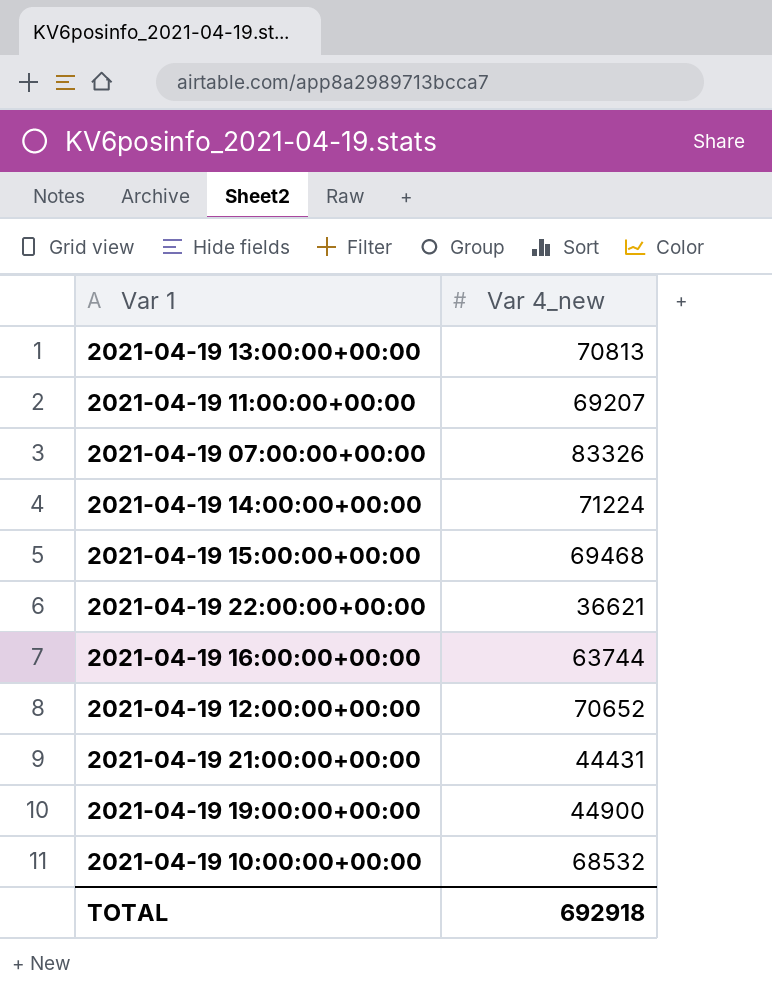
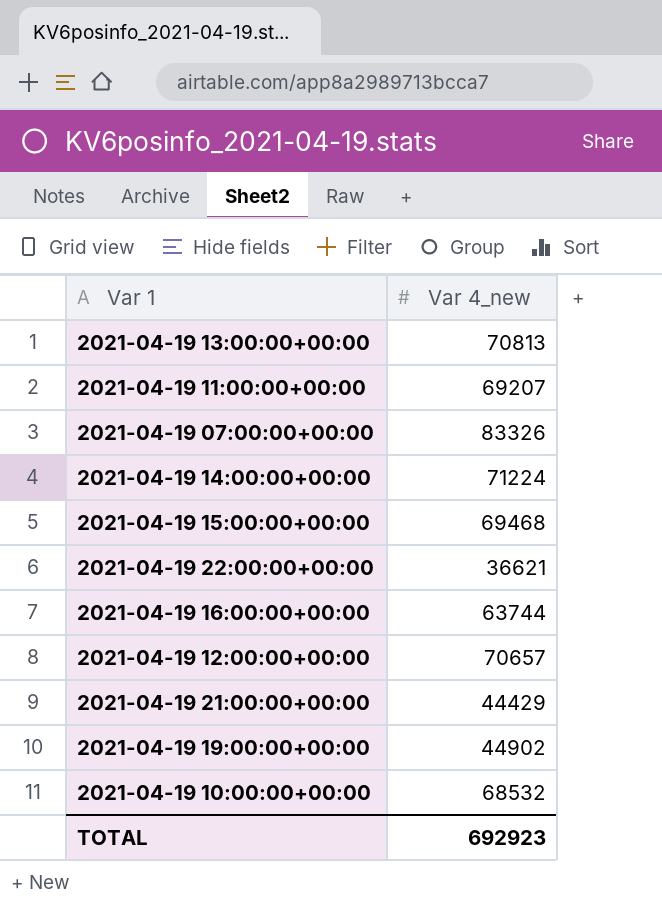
2021-04-19 12:00:00+00:00 | Var 4_new: 70652 -> 70657
2021-04-19 21:00:00+00:00 | Var 4_new: 44431 -> 44429
2021-04-19 19:00:00+00:00 | Var 4_new: 44900 -> 44902
TOTAL | Var 4_new: 692918 -> 692923

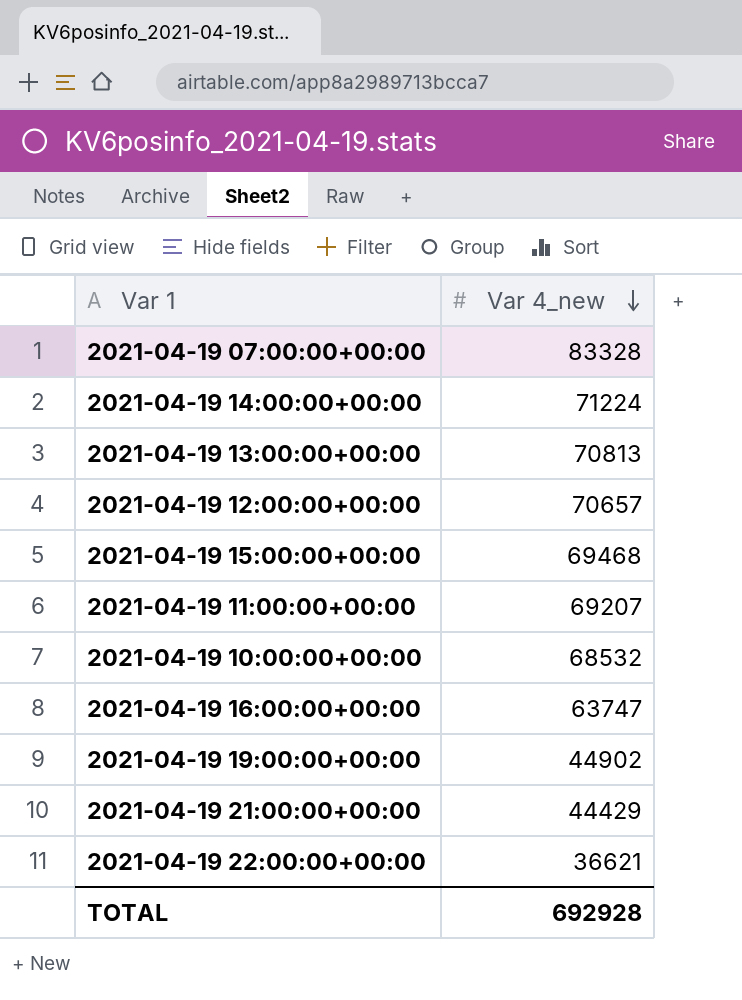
row order: none -> Var 4_new descending
2021-04-19 07:00:00+00:00 | Var 4_new: 83326 -> 83328
2021-04-19 16:00:00+00:00 | Var 4_new: 63744 -> 63747
TOTAL | Var 4_new: 692923 -> 692928

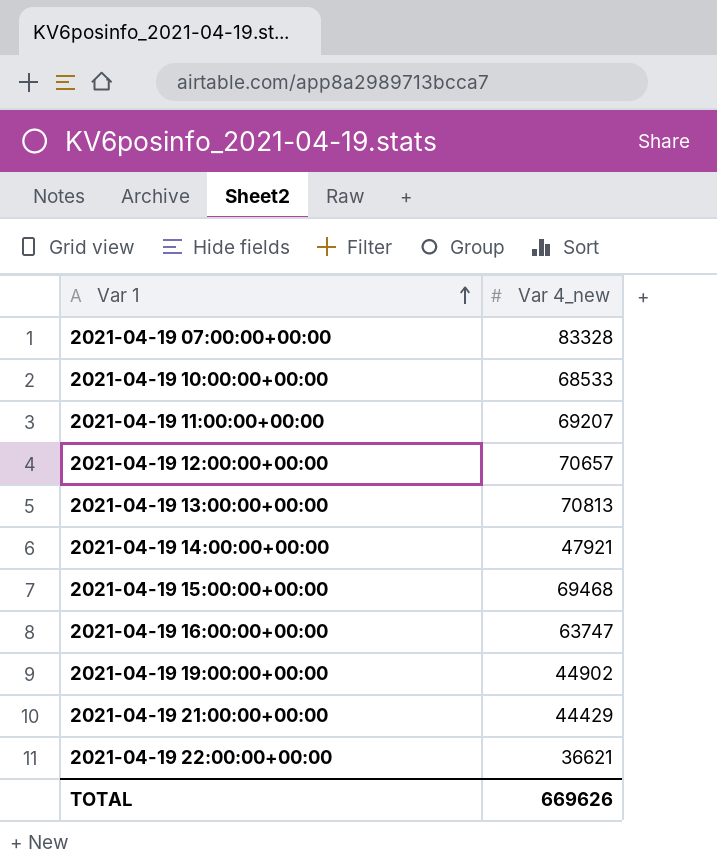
row order: Var 4_new descending -> Var 1 ascending
2021-04-19 10:00:00+00:00 | Var 4_new: 68532 -> 68533
2021-04-19 14:00:00+00:00 | Var 4_new: 71224 -> 47921
TOTAL | Var 4_new: 692928 -> 669626

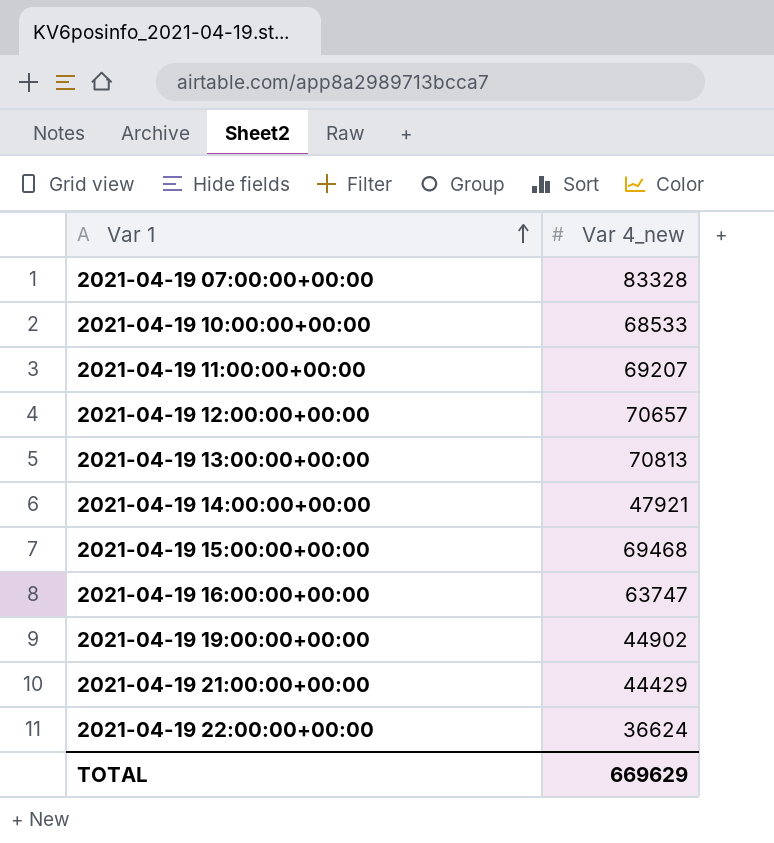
2021-04-19 22:00:00+00:00 | Var 4_new: 36621 -> 36624
TOTAL | Var 4_new: 669626 -> 669629

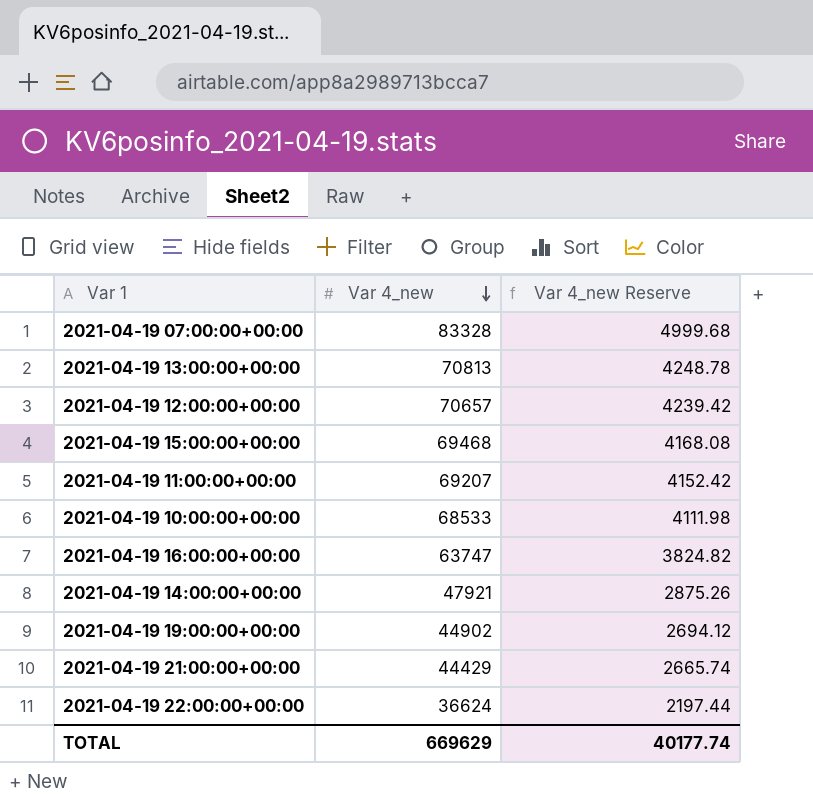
row order: Var 1 ascending -> Var 4_new descending
column Var 4_new Reserve | formula: none -> [Var 4_new] * 0.06

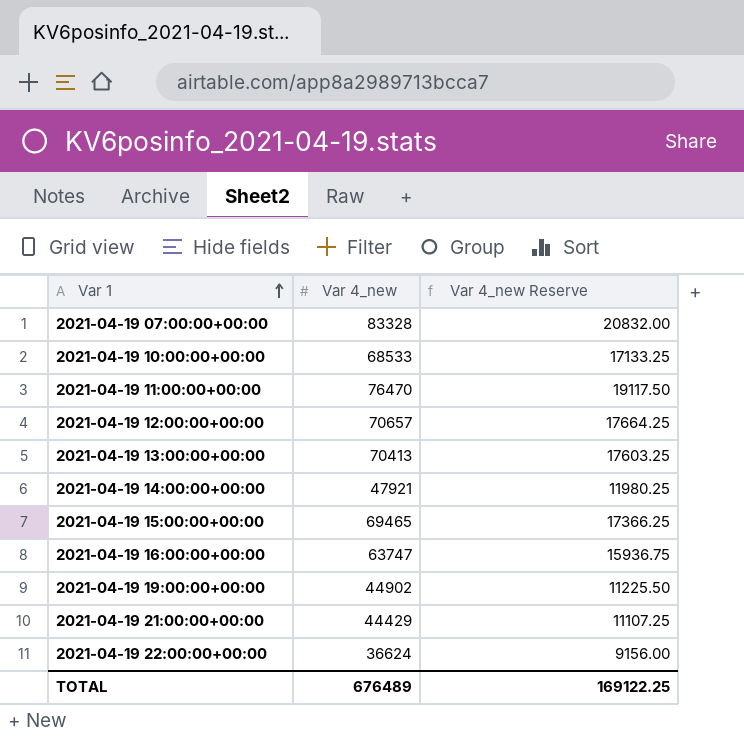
row order: Var 4_new descending -> Var 1 ascending
column Var 4_new Reserve | formula: [Var 4_new] * 0.06 -> [Var 4_new] * 0.25
2021-04-19 11:00:00+00:00 | Var 4_new: 69207 -> 76470
2021-04-19 13:00:00+00:00 | Var 4_new: 70813 -> 70413
2021-04-19 15:00:00+00:00 | Var 4_new: 69468 -> 69465
TOTAL | Var 4_new: 669629 -> 676489
TOTAL | Var 4_new Reserve: 40177.74 -> 169122.25

